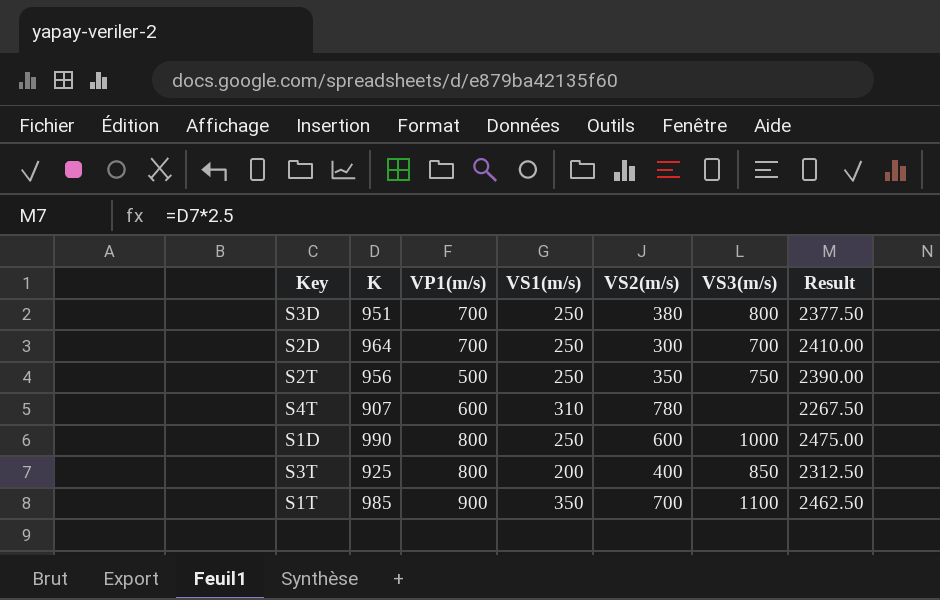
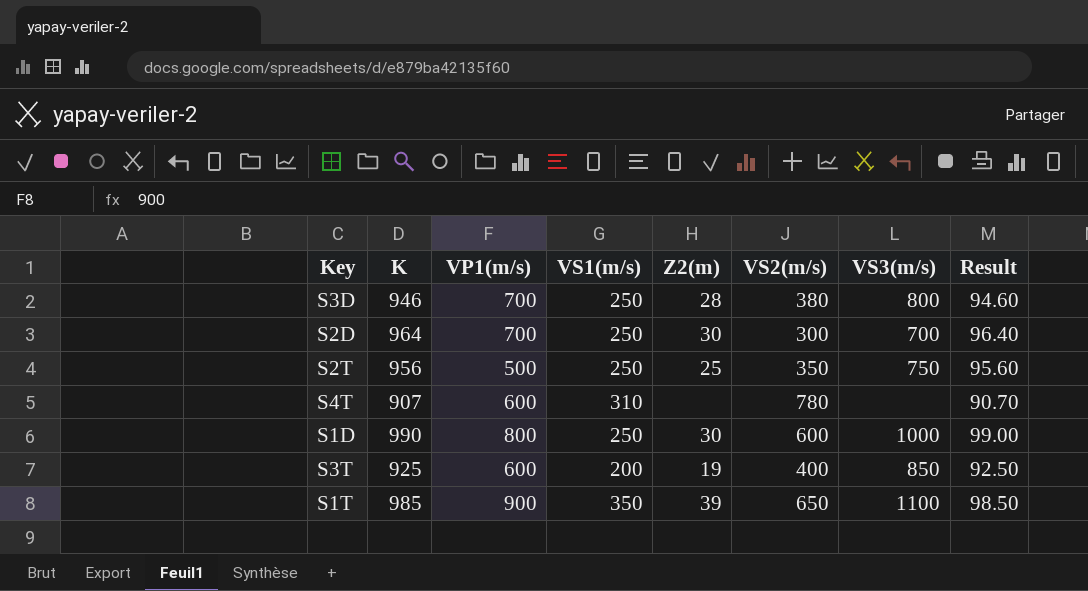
column Z2(m) | position: none -> 5
column Result | formula: [K] * 2.5 -> [K] * 0.1
S3D | K: 951 -> 946
S3T | VP1(m/s): 800 -> 600
S1T | VS2(m/s): 700 -> 650

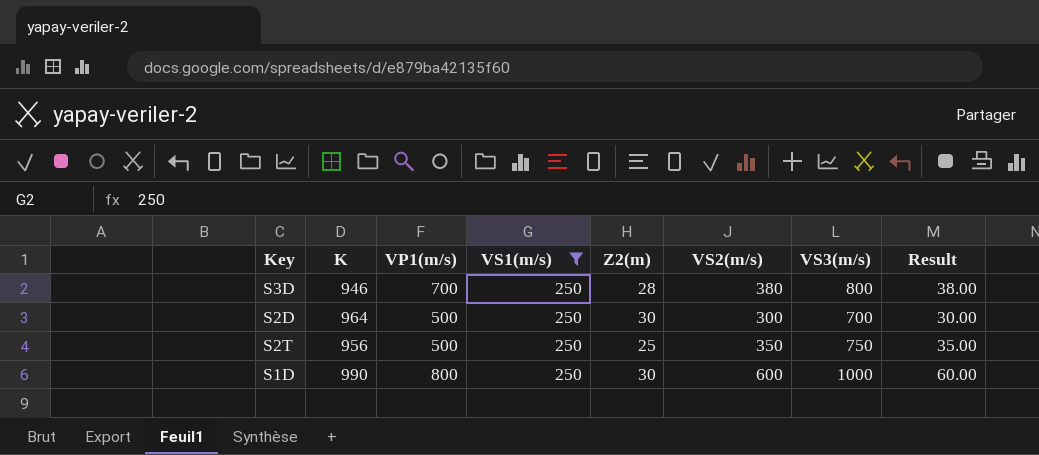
filter: none -> VS1(m/s) = 250
column Result | formula: [K] * 0.1 -> [VS2(m/s)] * 0.1
S2D | VP1(m/s): 700 -> 500

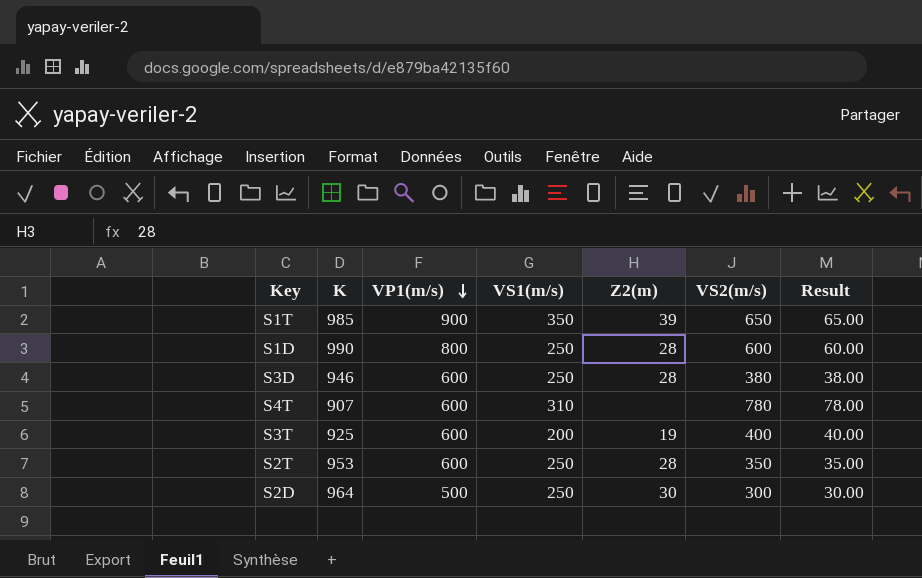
filter: VS1(m/s) = 250 -> none
row order: none -> VP1(m/s) descending
column VS3(m/s) | position: 7 -> none
S1D | Z2(m): 30 -> 28
S3D | VP1(m/s): 700 -> 600
S2T | K: 956 -> 953
S2T | VP1(m/s): 500 -> 600
S2T | Z2(m): 25 -> 28

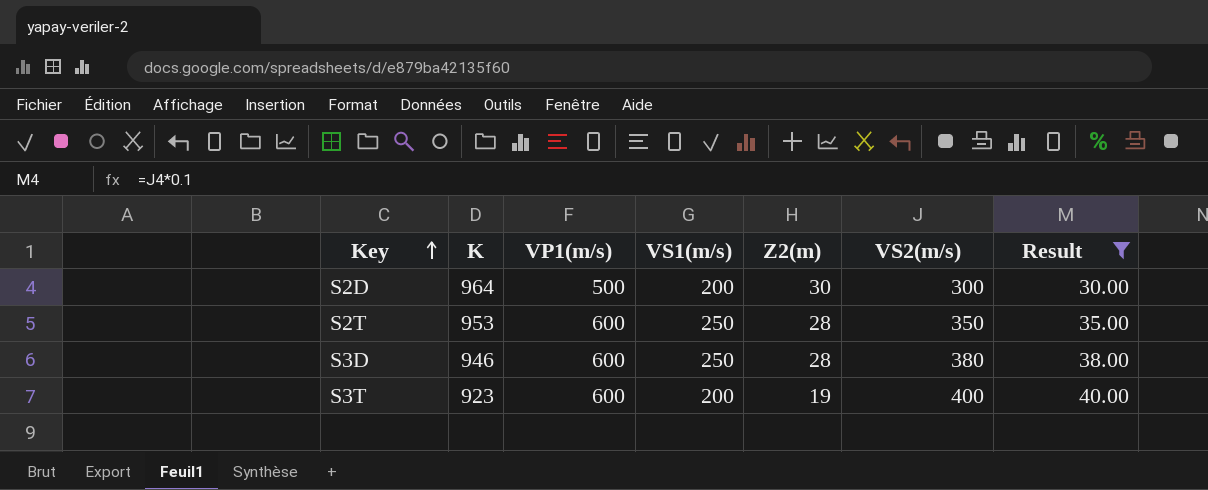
filter: none -> Result <= 40.00
row order: VP1(m/s) descending -> Key ascending
S2D | VS1(m/s): 250 -> 200
S3T | K: 925 -> 923

